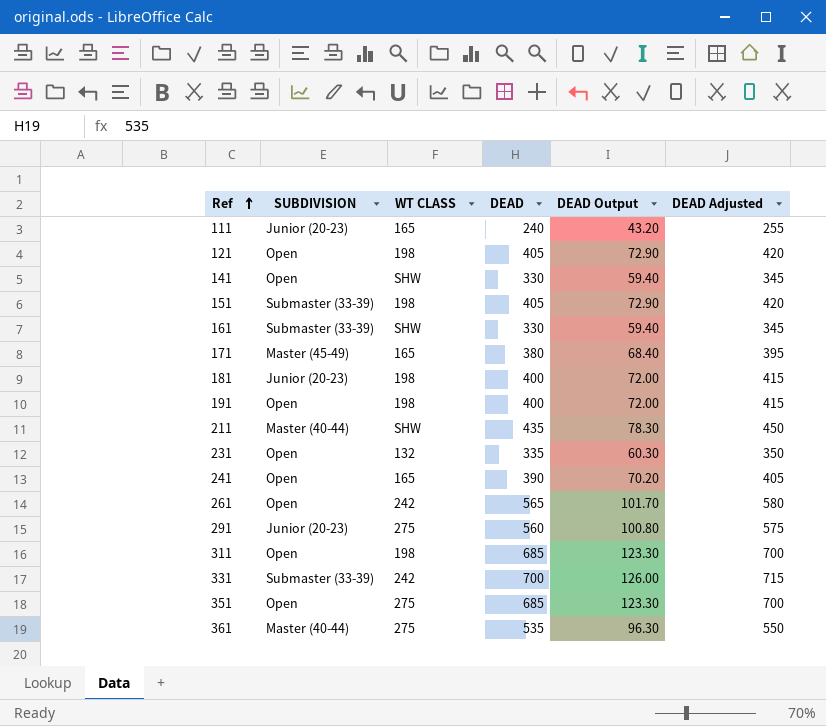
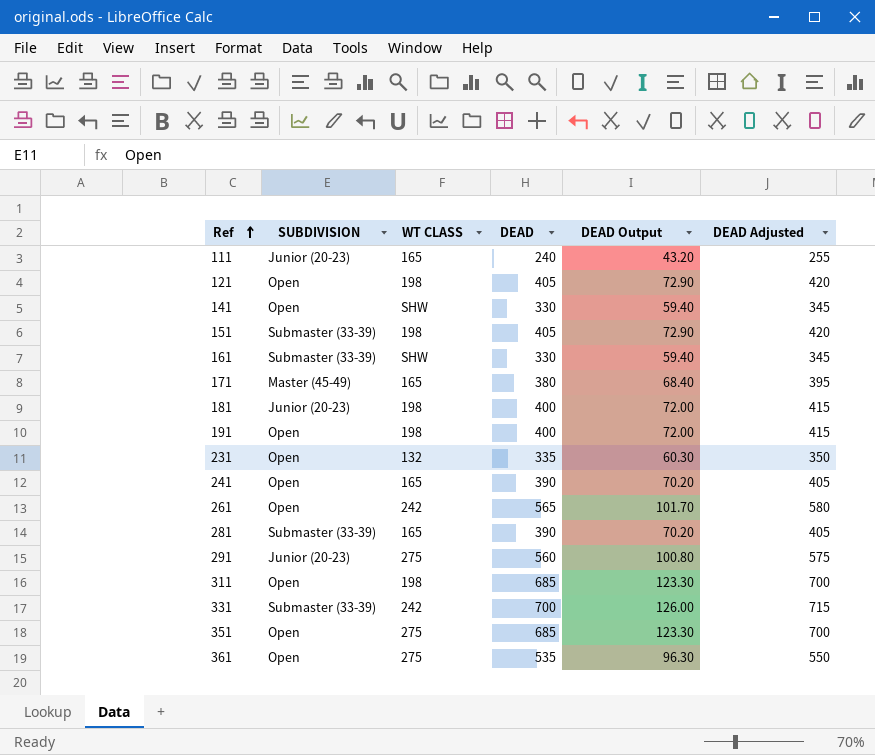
row 211: Master (40-44) | SHW | 435 | 78.30 | 450 -> none
row 281: none -> Submaster (33-39) | 165 | 390 | 70.20 | 405
361 | SUBDIVISION: Master (40-44) -> Open

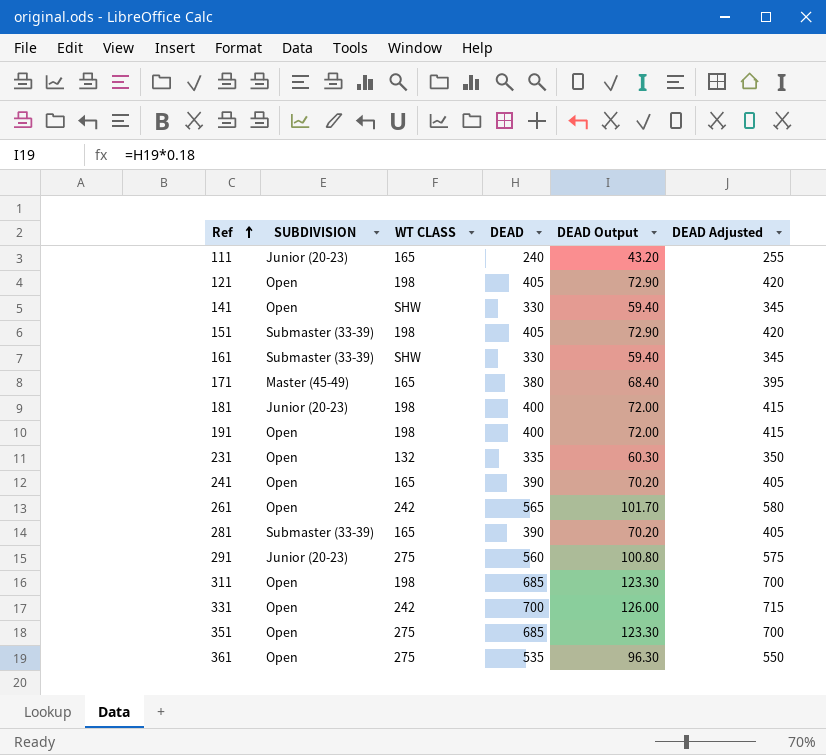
331 | SUBDIVISION: Submaster (33-39) -> Open

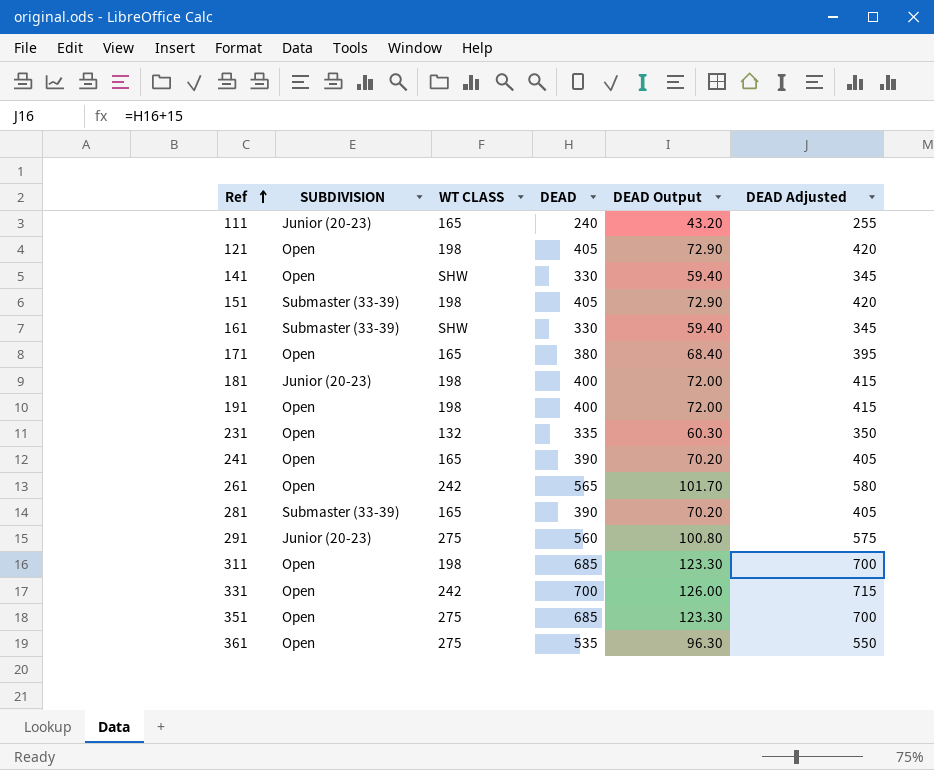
171 | SUBDIVISION: Master (45-49) -> Open

